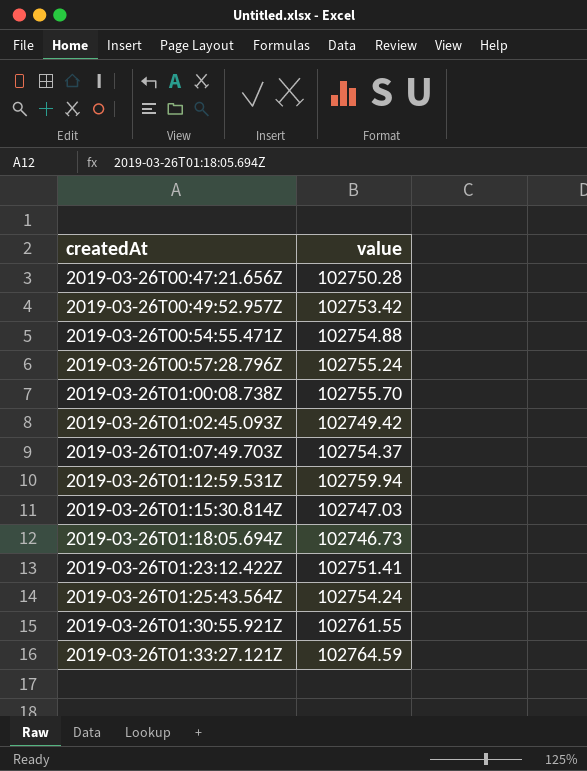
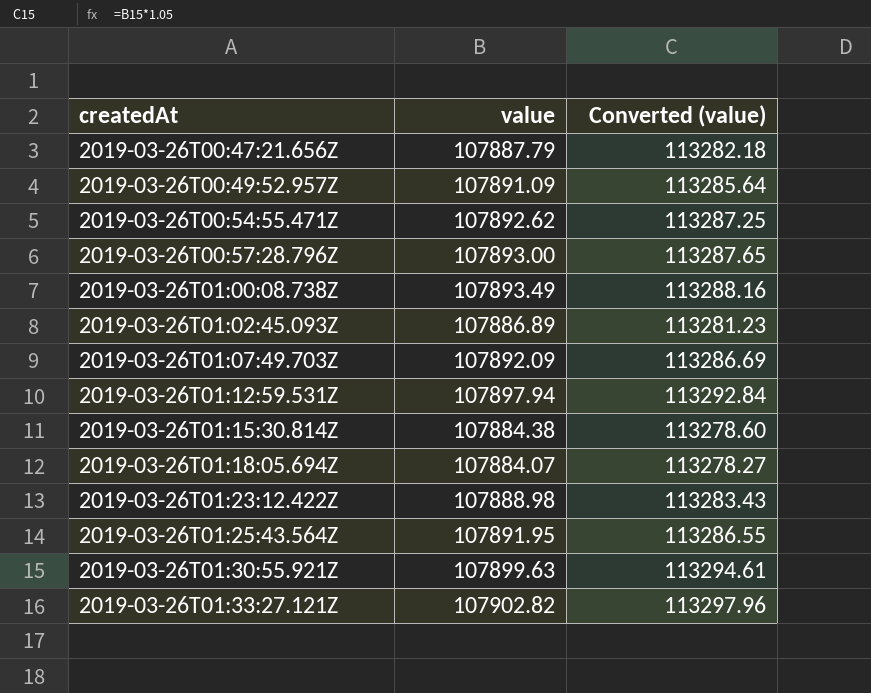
column Converted (value) | formula: none -> [value] * 1.05
2019-03-26T00:47:21.656Z | value: 102750.28 -> 107887.79
2019-03-26T00:49:52.957Z | value: 102753.42 -> 107891.09
2019-03-26T00:54:55.471Z | value: 102754.88 -> 107892.62
2019-03-26T00:57:28.796Z | value: 102755.24 -> 107893.00
2019-03-26T01:00:08.738Z | value: 102755.70 -> 107893.49
2019-03-26T01:02:45.093Z | value: 102749.42 -> 107886.89
2019-03-26T01:07:49.703Z | value: 102754.37 -> 107892.09
2019-03-26T01:12:59.531Z | value: 102759.94 -> 107897.94
2019-03-26T01:15:30.814Z | value: 102747.03 -> 107884.38
2019-03-26T01:18:05.694Z | value: 102746.73 -> 107884.07
2019-03-26T01:23:12.422Z | value: 102751.41 -> 107888.98
2019-03-26T01:25:43.564Z | value: 102754.24 -> 107891.95
2019-03-26T01:30:55.921Z | value: 102761.55 -> 107899.63
2019-03-26T01:33:27.121Z | value: 102764.59 -> 107902.82

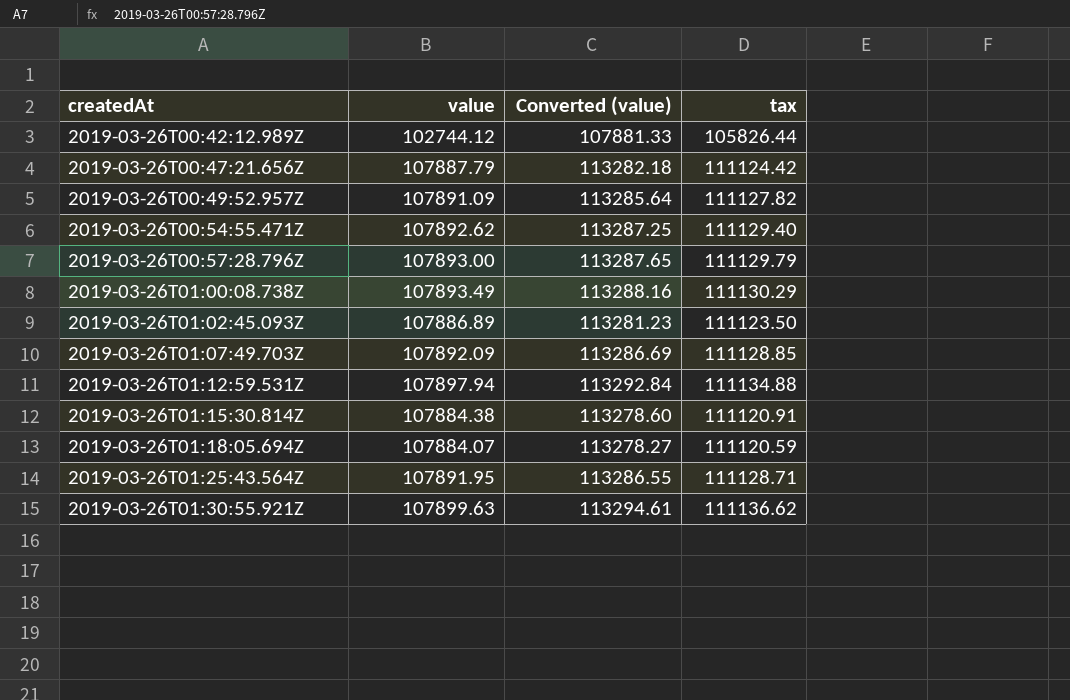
column tax | formula: none -> [value] * 1.03
row 2019-03-26T01:23:12.422Z: 107888.98 | 113283.43 -> none
row 2019-03-26T01:33:27.121Z: 107902.82 | 113297.96 -> none
row 2019-03-26T00:42:12.989Z: none -> 102744.12 | 107881.33 | 105826.44

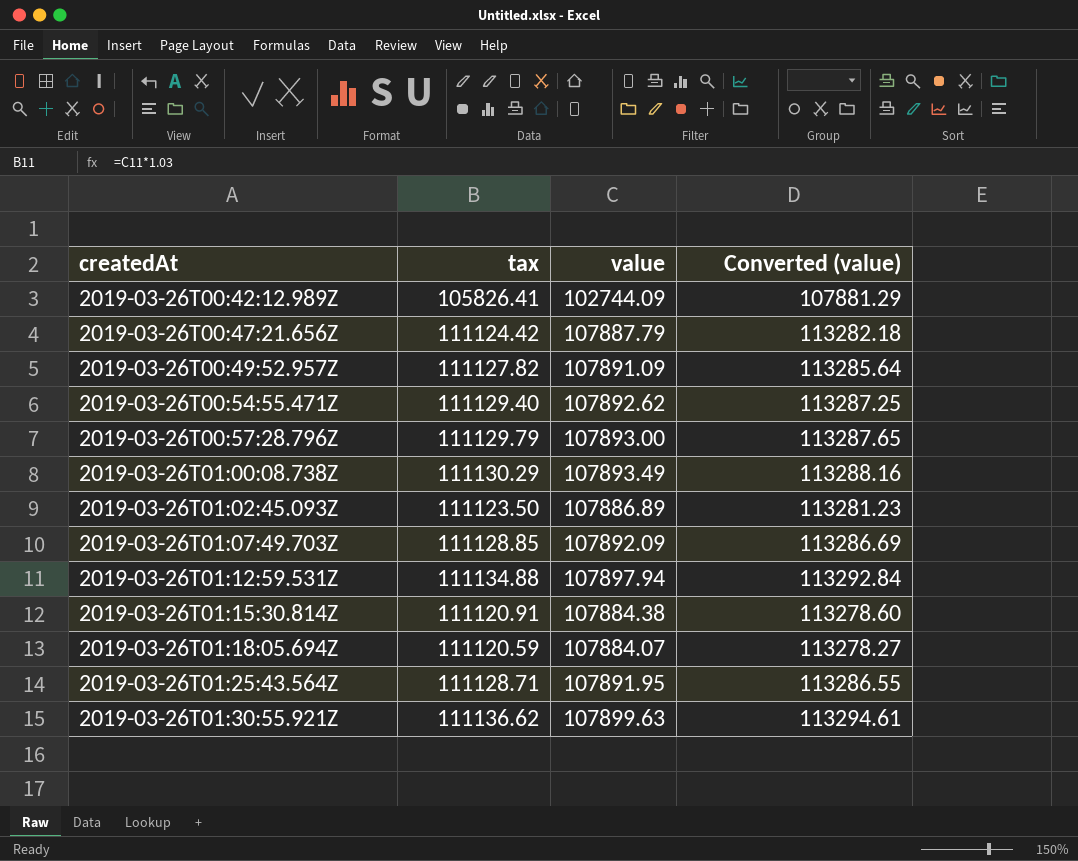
column tax | position: 4 -> 2
2019-03-26T00:42:12.989Z | tax: 105826.44 -> 105826.41
2019-03-26T00:42:12.989Z | value: 102744.12 -> 102744.09
2019-03-26T00:42:12.989Z | Converted (value): 107881.33 -> 107881.29

